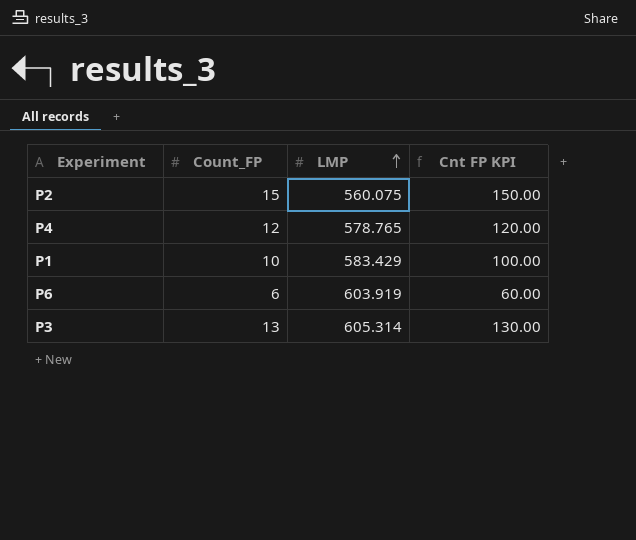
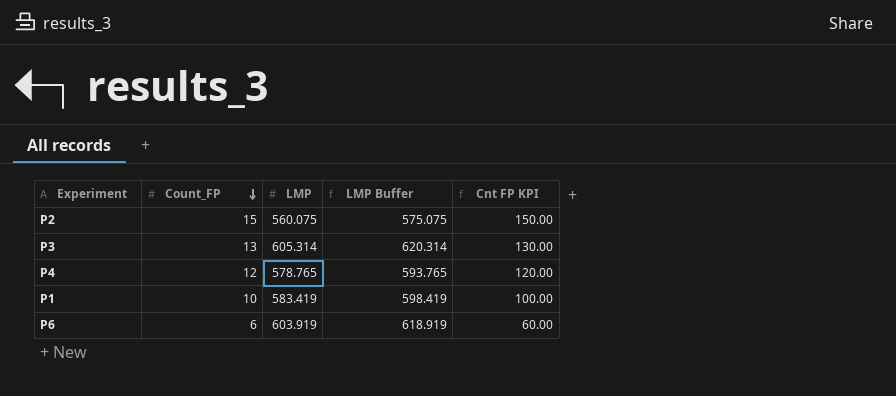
row order: LMP ascending -> Count_FP descending
column LMP Buffer | formula: none -> [LMP] + 15
P1 | LMP: 583.429 -> 583.419

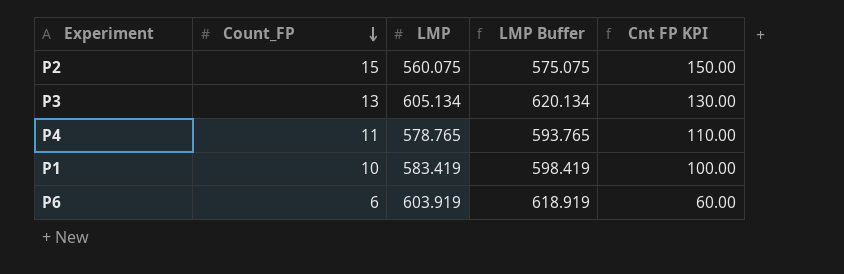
P3 | LMP: 605.314 -> 605.134
P3 | LMP Buffer: 620.314 -> 620.134
P4 | Count_FP: 12 -> 11
P4 | Cnt FP KPI: 120.00 -> 110.00

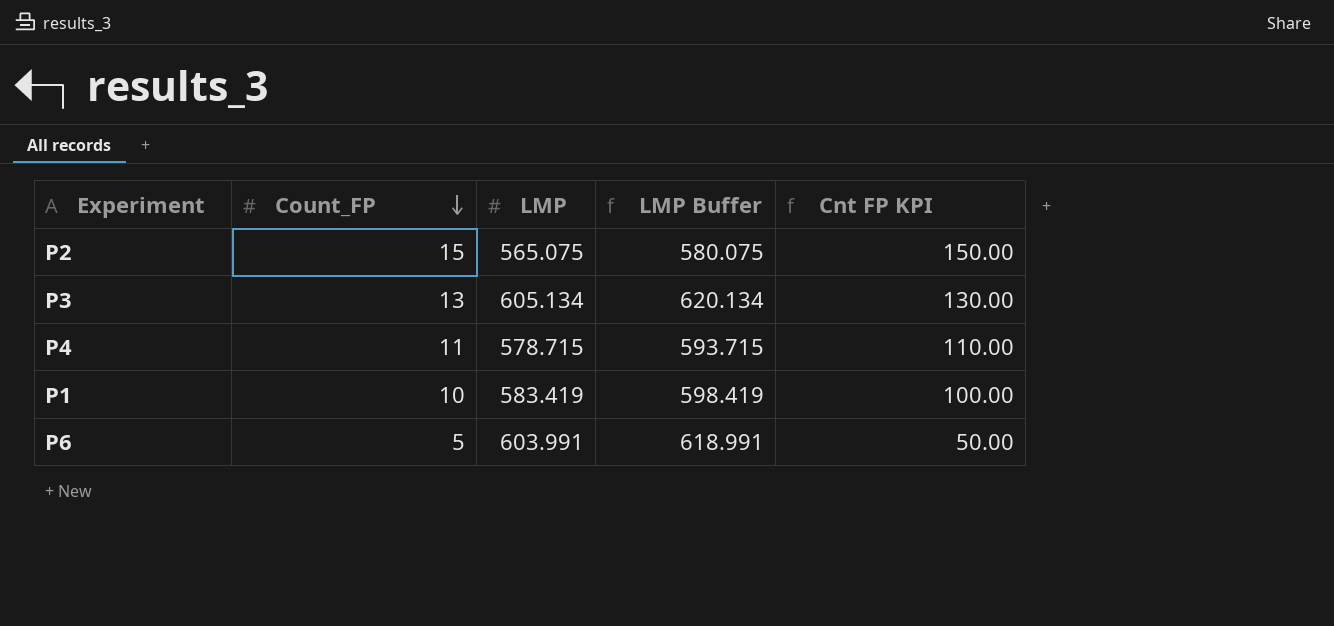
P2 | LMP: 560.075 -> 565.075
P2 | LMP Buffer: 575.075 -> 580.075
P4 | LMP: 578.765 -> 578.715
P4 | LMP Buffer: 593.765 -> 593.715
P6 | Count_FP: 6 -> 5
P6 | LMP: 603.919 -> 603.991
P6 | LMP Buffer: 618.919 -> 618.991
P6 | Cnt FP KPI: 60.00 -> 50.00

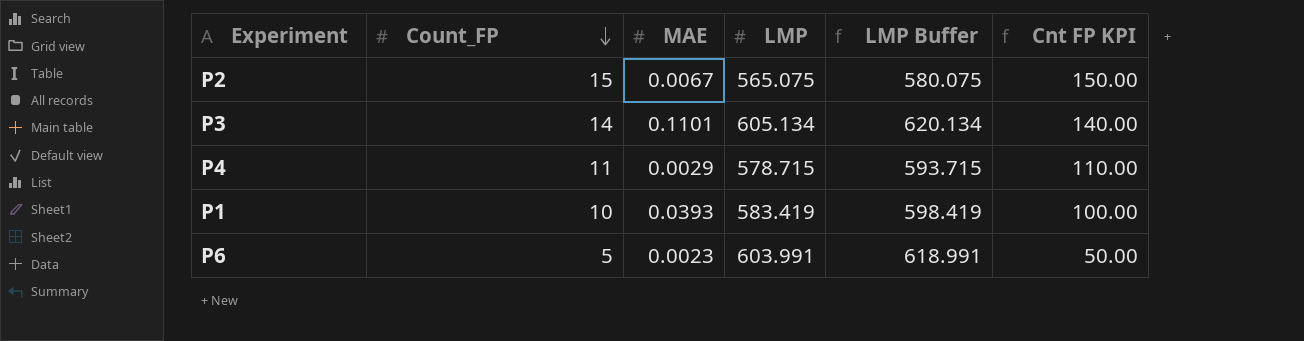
column MAE | position: none -> 3
P3 | Count_FP: 13 -> 14
P3 | Cnt FP KPI: 130.00 -> 140.00

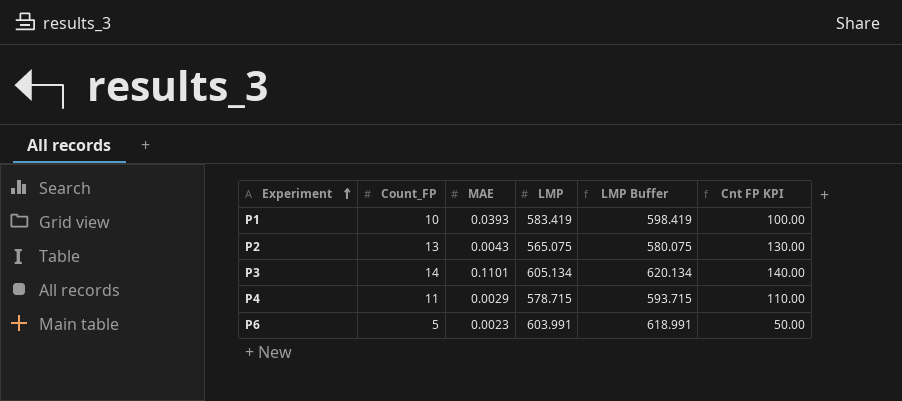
row order: Count_FP descending -> Experiment ascending
P2 | Count_FP: 15 -> 13
P2 | MAE: 0.0067 -> 0.0043
P2 | Cnt FP KPI: 150.00 -> 130.00

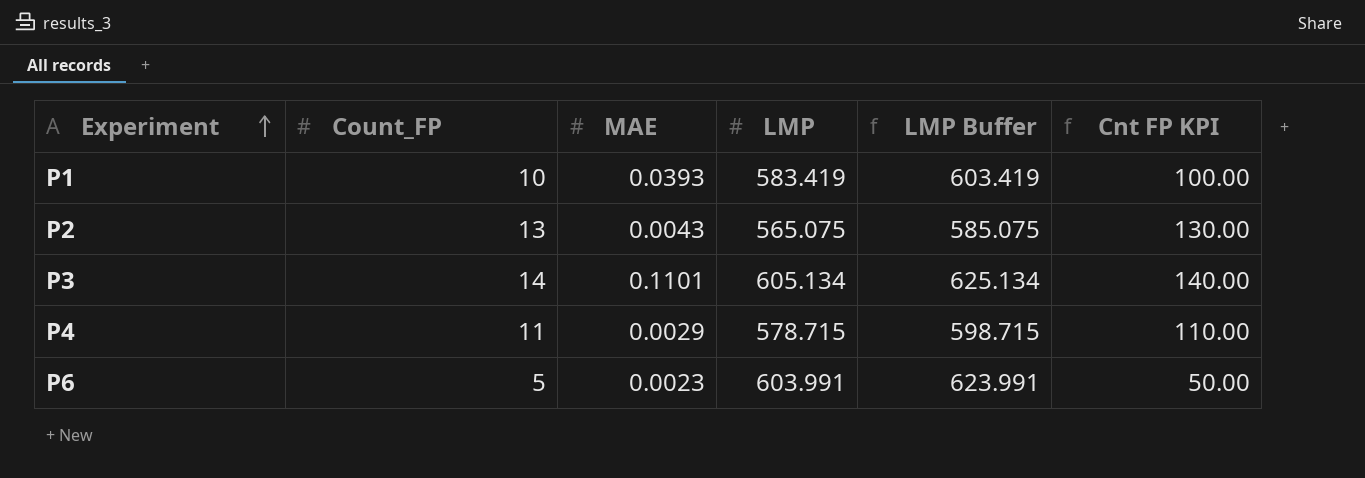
column LMP Buffer | formula: [LMP] + 15 -> [LMP] + 20

